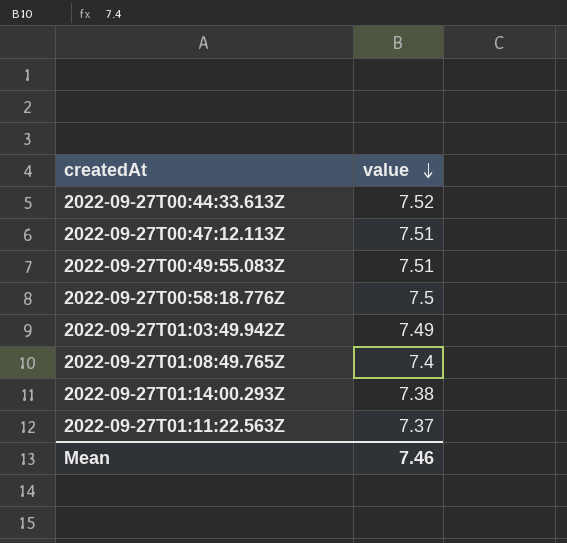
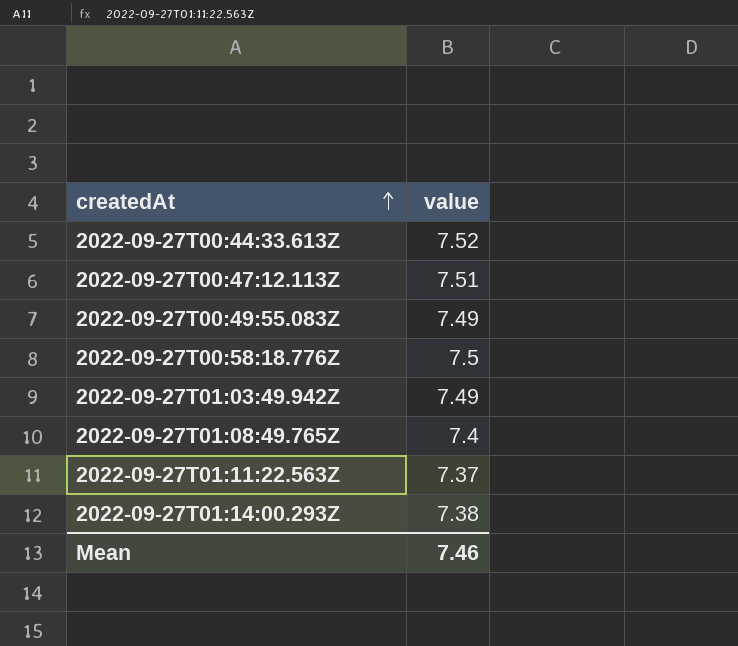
row order: value descending -> createdAt ascending
2022-09-27T00:49:55.083Z | value: 7.51 -> 7.49

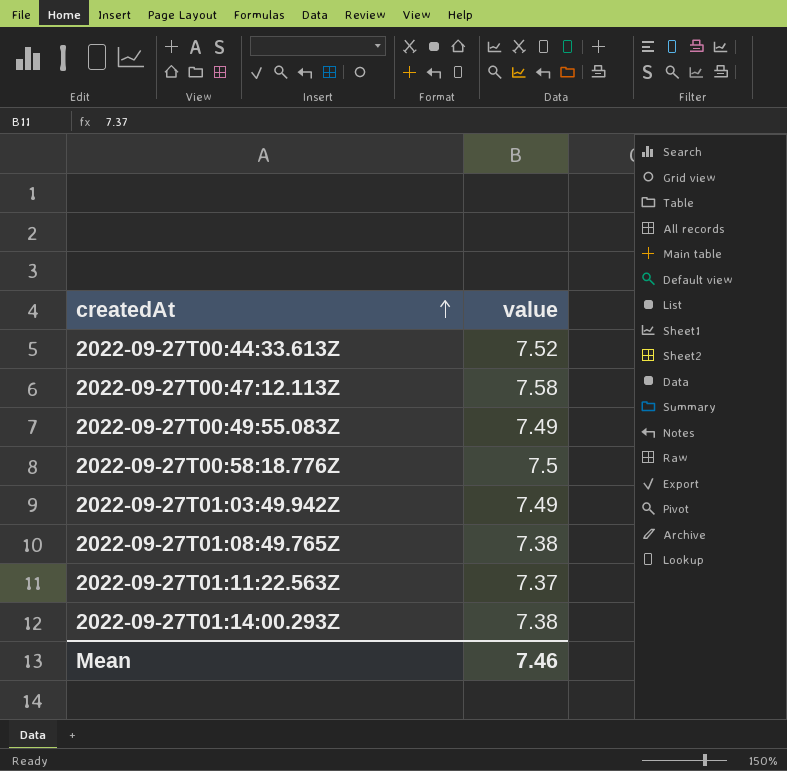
2022-09-27T00:47:12.113Z | value: 7.51 -> 7.58
2022-09-27T01:08:49.765Z | value: 7.4 -> 7.38

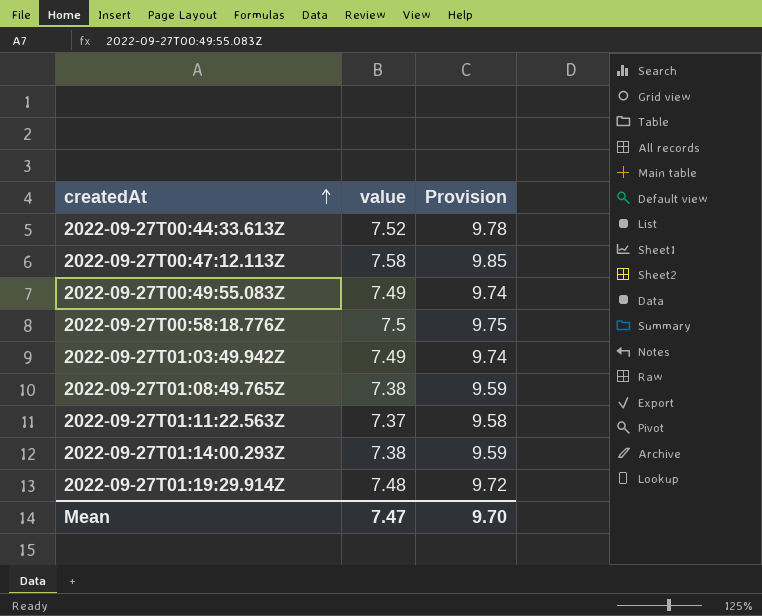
column Provision | formula: none -> [value] * 1.3
row 2022-09-27T01:19:29.914Z: none -> 7.48 | 9.72
Mean | value: 7.46 -> 7.47

